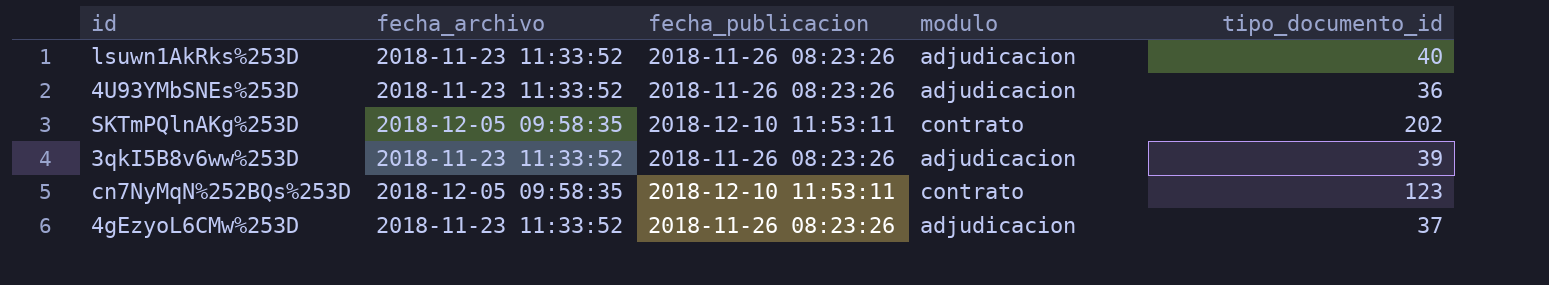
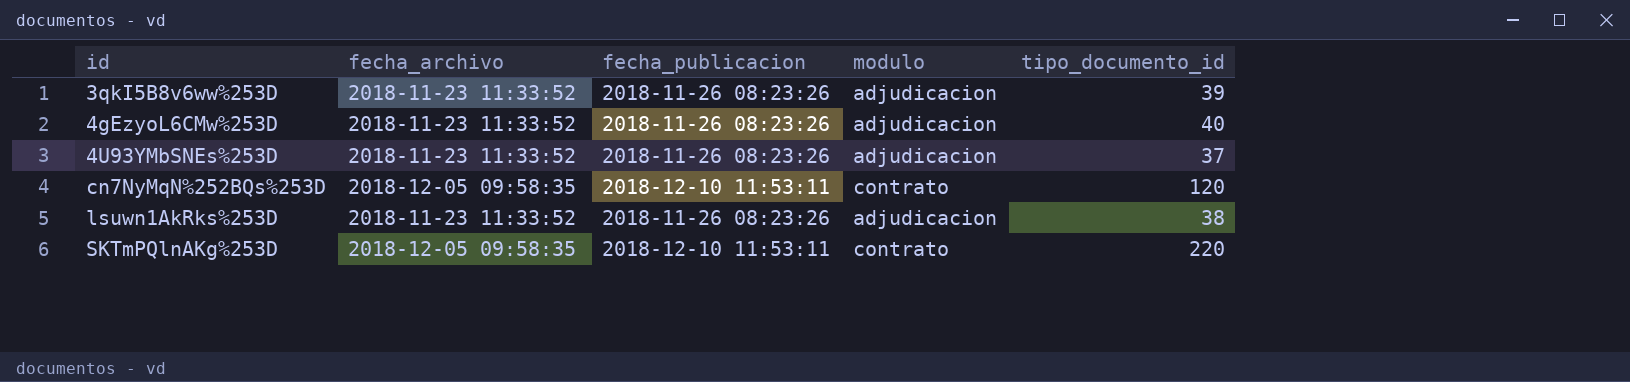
row order: none -> id ascending
4gEzyoL6CMw%253D | tipo_documento_id: 37 -> 40
4U93YMbSNEs%253D | tipo_documento_id: 36 -> 37
cn7NyMqN%252BQs%253D | tipo_documento_id: 123 -> 120
lsuwn1AkRks%253D | tipo_documento_id: 40 -> 38
SKTmPQlnAKg%253D | tipo_documento_id: 202 -> 220

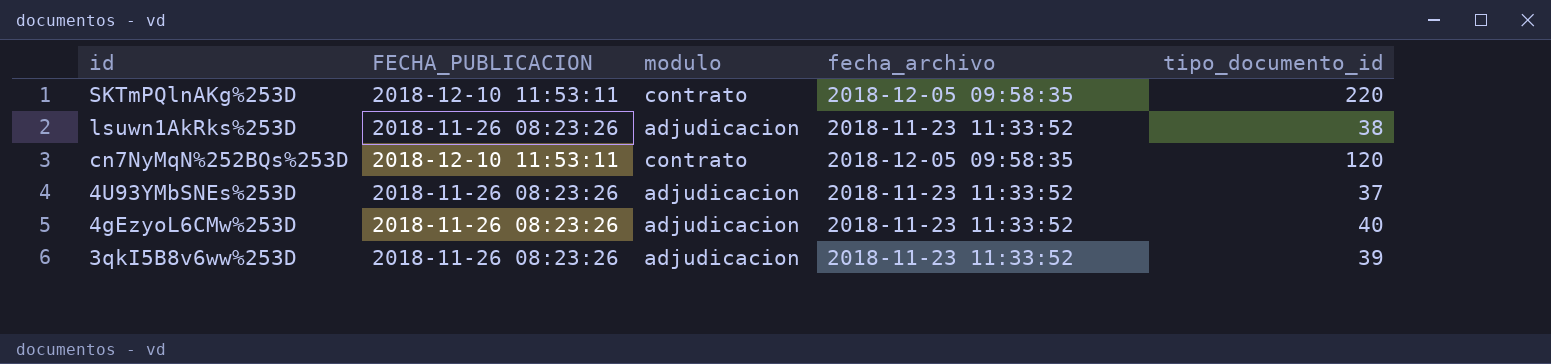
row order: id ascending -> id descending
column name: fecha_publicacion -> FECHA_PUBLICACION
column fecha_archivo | position: 2 -> 4

